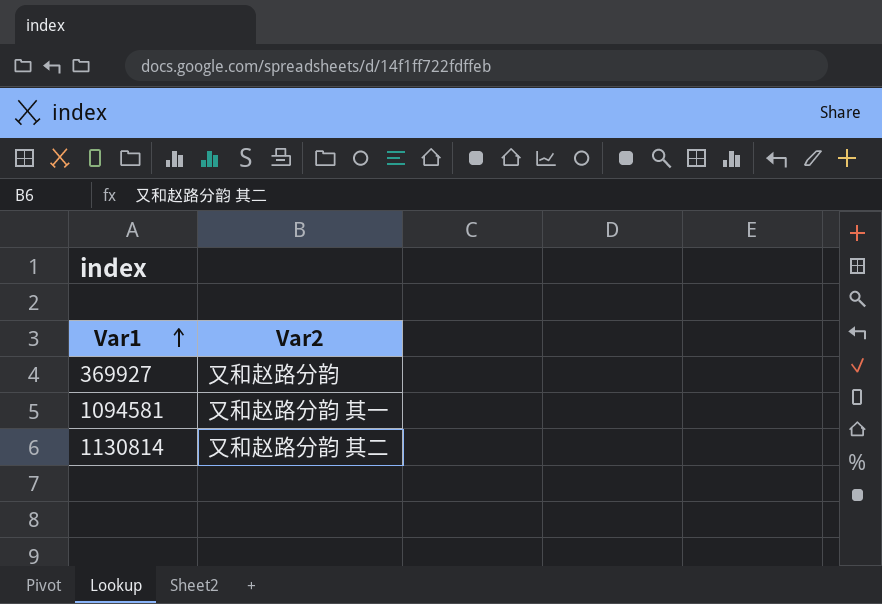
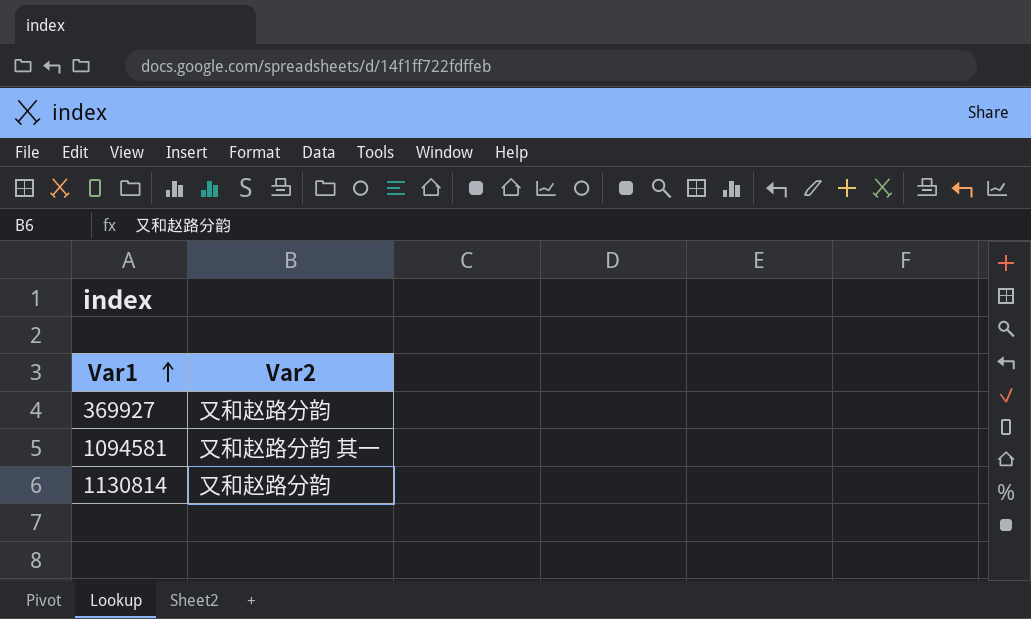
1130814 | Var2: 又和赵路分韵 其二 -> 又和赵路分韵

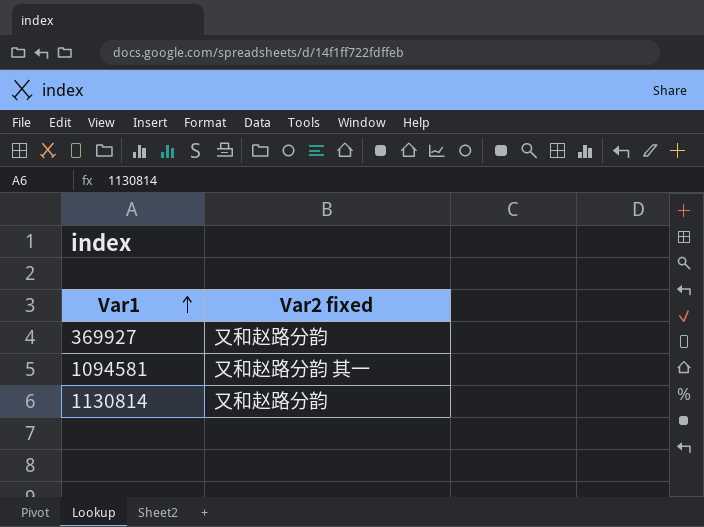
column name: Var2 -> Var2 fixed

